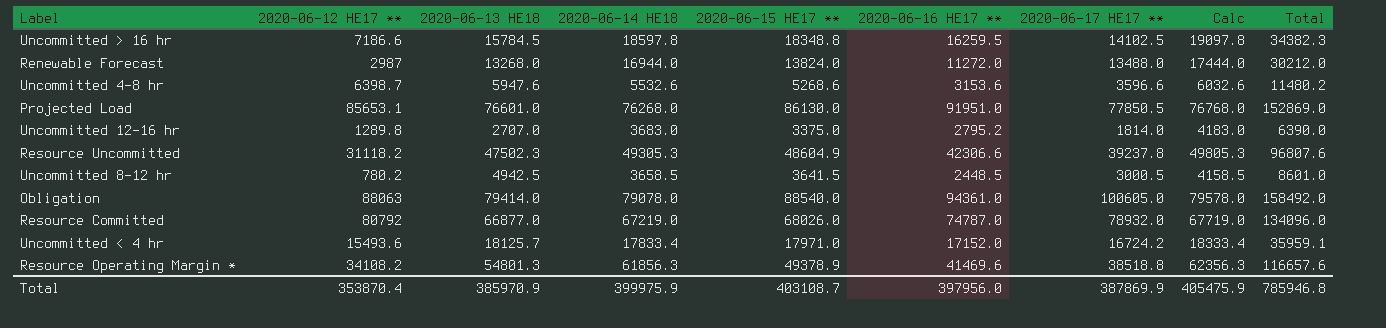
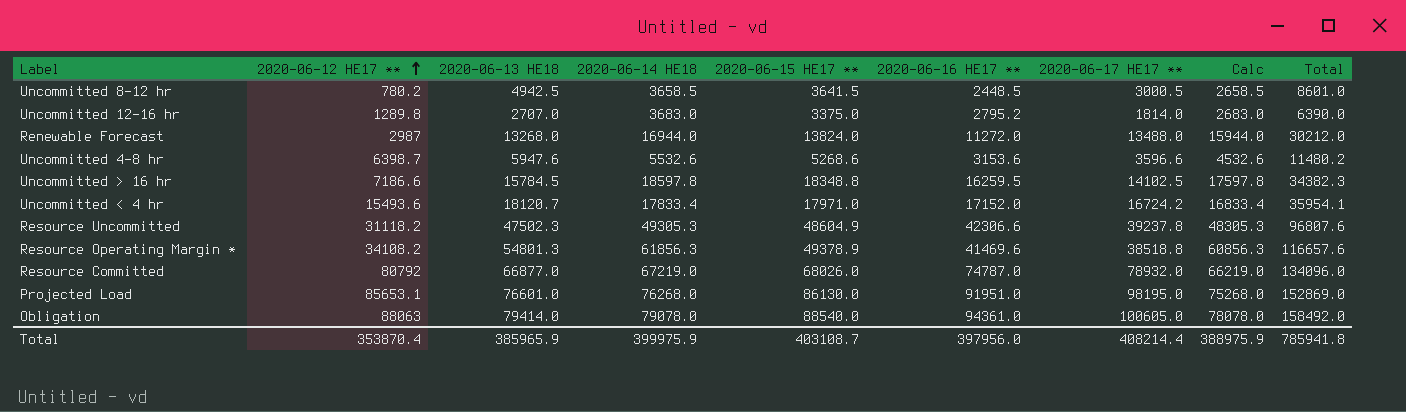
row order: none -> 2020-06-12 HE17 ** ascending
column Calc | formula: [2020-06-14 HE18] + 500 -> [2020-06-14 HE18] - 1000
Uncommitted < 4 hr | 2020-06-13 HE18: 18125.7 -> 18120.7
Uncommitted < 4 hr | Total: 35959.1 -> 35954.1
Projected Load | 2020-06-17 HE17 **: 77850.5 -> 98195.0
Total | 2020-06-13 HE18: 385970.9 -> 385965.9
Total | 2020-06-17 HE17 **: 387869.9 -> 408214.4
Total | Calc: 405475.9 -> 388975.9
Total | Total: 785946.8 -> 785941.8

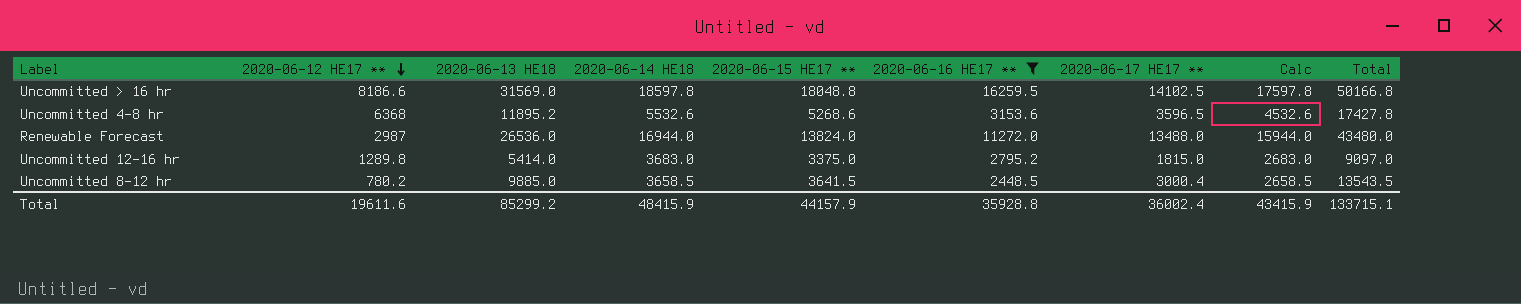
filter: none -> 2020-06-16 HE17 ** <= 16259.5
row order: 2020-06-12 HE17 ** ascending -> 2020-06-12 HE17 ** descending
Uncommitted > 16 hr | 2020-06-12 HE17 **: 7186.6 -> 8186.6
Uncommitted > 16 hr | 2020-06-13 HE18: 15784.5 -> 31569.0
Uncommitted > 16 hr | 2020-06-15 HE17 **: 18348.8 -> 18048.8
Uncommitted > 16 hr | Total: 34382.3 -> 50166.8
Uncommitted 4-8 hr | 2020-06-12 HE17 **: 6398.7 -> 6368
Uncommitted 4-8 hr | 2020-06-13 HE18: 5947.6 -> 11895.2
Uncommitted 4-8 hr | 2020-06-17 HE17 **: 3596.6 -> 3596.5
Uncommitted 4-8 hr | Total: 11480.2 -> 17427.8
Renewable Forecast | 2020-06-13 HE18: 13268.0 -> 26536.0
Renewable Forecast | Total: 30212.0 -> 43480.0
Uncommitted 12-16 hr | 2020-06-13 HE18: 2707.0 -> 5414.0
Uncommitted 12-16 hr | 2020-06-17 HE17 **: 1814.0 -> 1815.0
Uncommitted 12-16 hr | Total: 6390.0 -> 9097.0
Uncommitted 8-12 hr | 2020-06-13 HE18: 4942.5 -> 9885.0
Uncommitted 8-12 hr | 2020-06-17 HE17 **: 3000.5 -> 3000.4
Uncommitted 8-12 hr | Total: 8601.0 -> 13543.5
Total | 2020-06-12 HE17 **: 353870.4 -> 19611.6
Total | 2020-06-13 HE18: 385965.9 -> 85299.2
Total | 2020-06-14 HE18: 399975.9 -> 48415.9
Total | 2020-06-15 HE17 **: 403108.7 -> 44157.9
Total | 2020-06-16 HE17 **: 397956.0 -> 35928.8
Total | 2020-06-17 HE17 **: 408214.4 -> 36002.4
Total | Calc: 388975.9 -> 43415.9
Total | Total: 785941.8 -> 133715.1

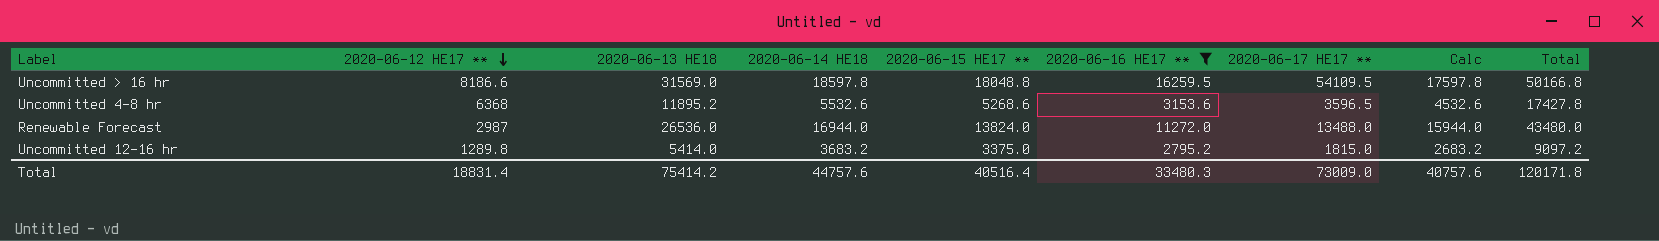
row Uncommitted 8-12 hr: 780.2 | 9885.0 | 3658.5 | 3641.5 | 2448.5 | 3000.4 | 2658.5 | 13543.5 -> none
Uncommitted > 16 hr | 2020-06-17 HE17 **: 14102.5 -> 54109.5
Uncommitted 12-16 hr | 2020-06-14 HE18: 3683.0 -> 3683.2
Uncommitted 12-16 hr | Calc: 2683.0 -> 2683.2
Uncommitted 12-16 hr | Total: 9097.0 -> 9097.2
Total | 2020-06-12 HE17 **: 19611.6 -> 18831.4
Total | 2020-06-13 HE18: 85299.2 -> 75414.2
Total | 2020-06-14 HE18: 48415.9 -> 44757.6
Total | 2020-06-15 HE17 **: 44157.9 -> 40516.4
Total | 2020-06-16 HE17 **: 35928.8 -> 33480.3
Total | 2020-06-17 HE17 **: 36002.4 -> 73009.0
Total | Calc: 43415.9 -> 40757.6
Total | Total: 133715.1 -> 120171.8

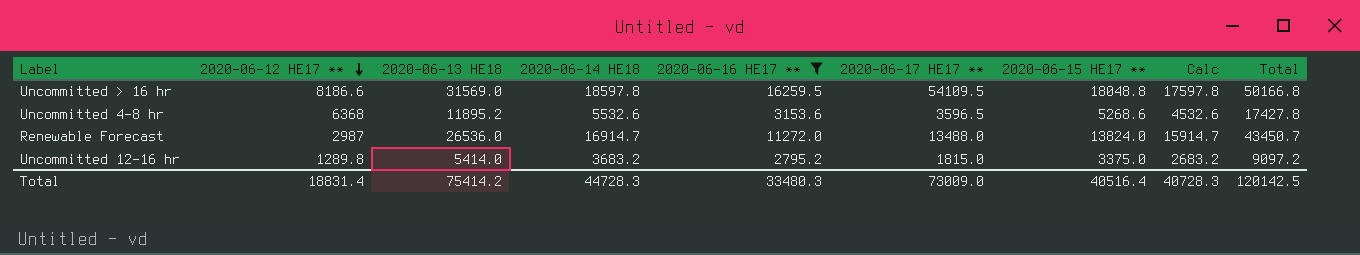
column 2020-06-15 HE17 ** | position: 5 -> 7
Renewable Forecast | 2020-06-14 HE18: 16944.0 -> 16914.7
Renewable Forecast | Calc: 15944.0 -> 15914.7
Renewable Forecast | Total: 43480.0 -> 43450.7
Total | 2020-06-14 HE18: 44757.6 -> 44728.3
Total | Calc: 40757.6 -> 40728.3
Total | Total: 120171.8 -> 120142.5

